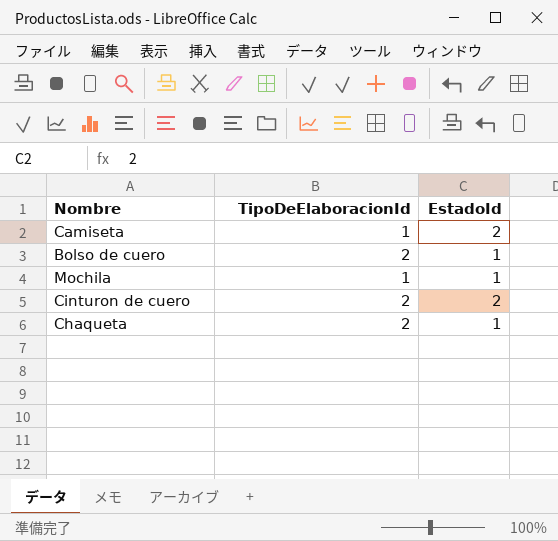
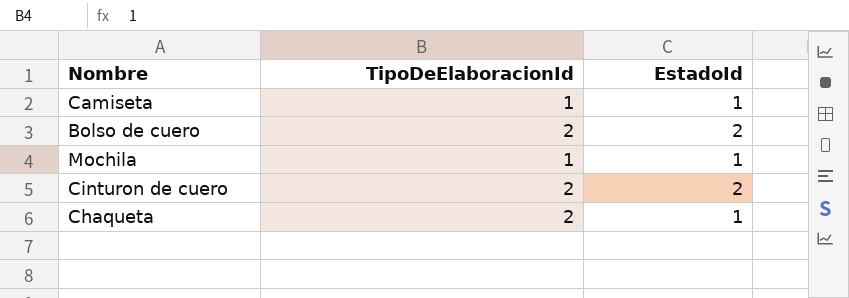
Camiseta | EstadoId: 2 -> 1
Bolso de cuero | EstadoId: 1 -> 2

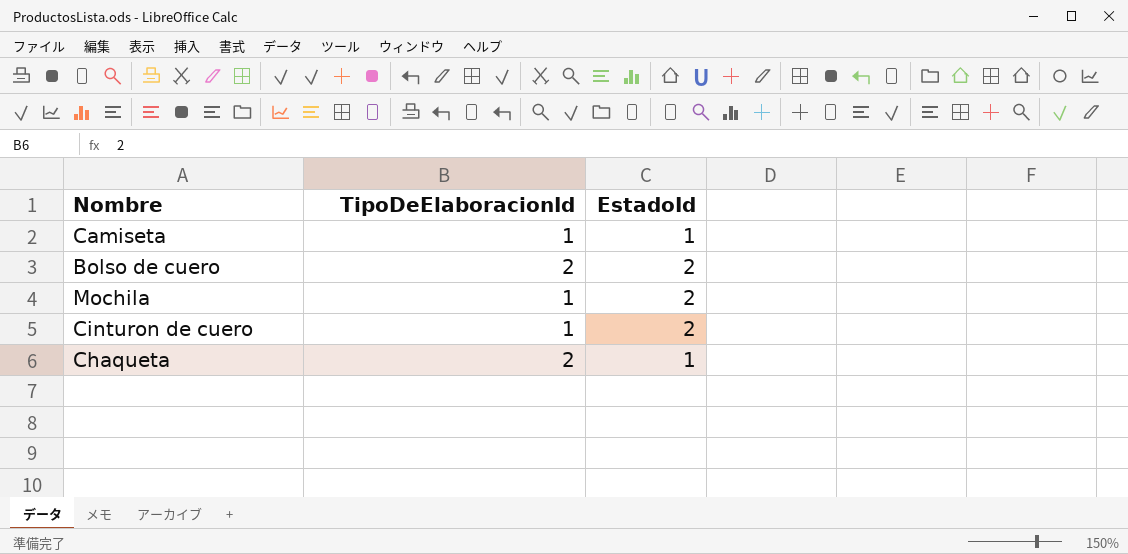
Mochila | EstadoId: 1 -> 2
Cinturon de cuero | TipoDeElaboracionId: 2 -> 1

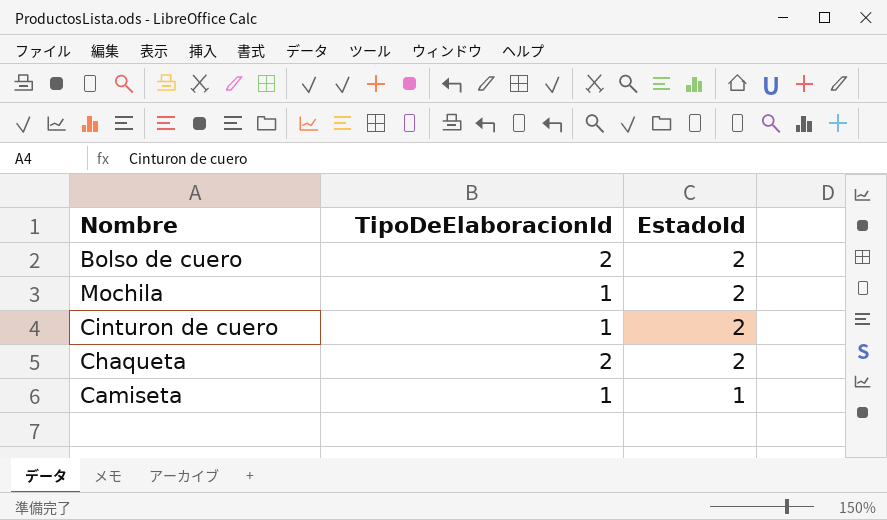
row order: none -> EstadoId descending
Chaqueta | EstadoId: 1 -> 2

